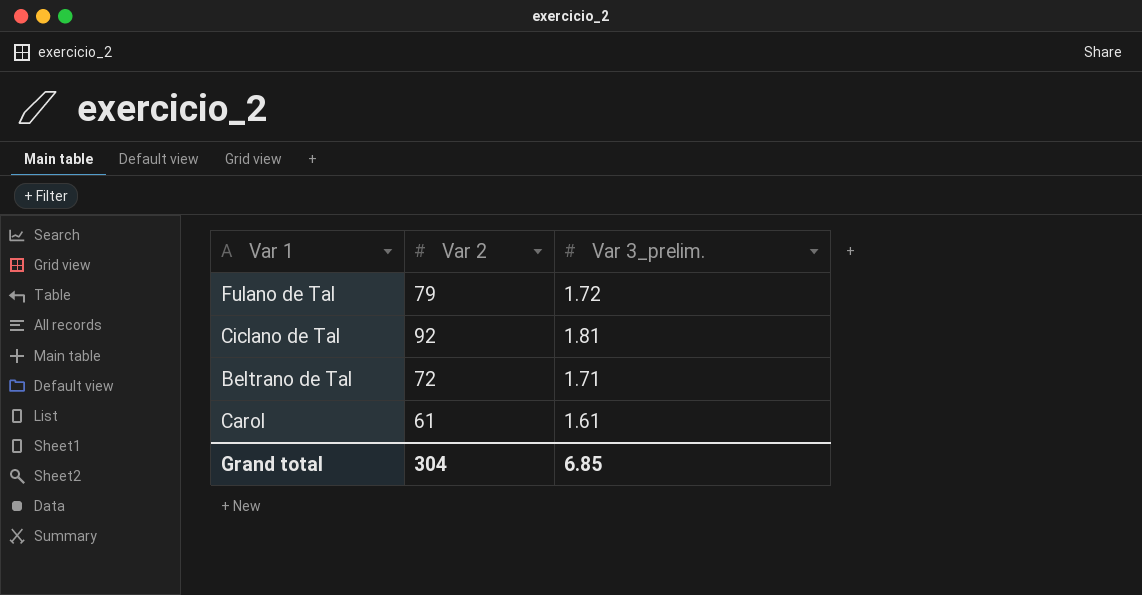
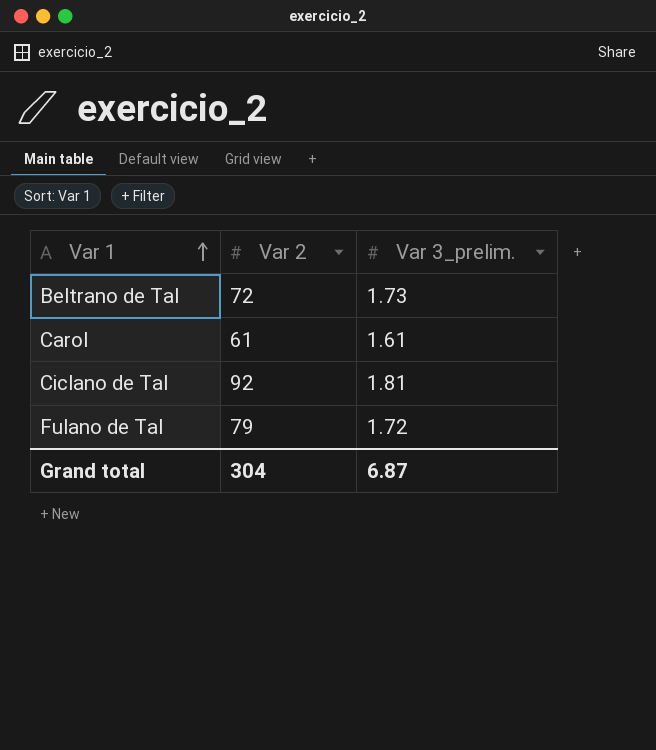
row order: none -> Var 1 ascending
Beltrano de Tal | Var 3_prelim.: 1.71 -> 1.73
Grand total | Var 3_prelim.: 6.85 -> 6.87

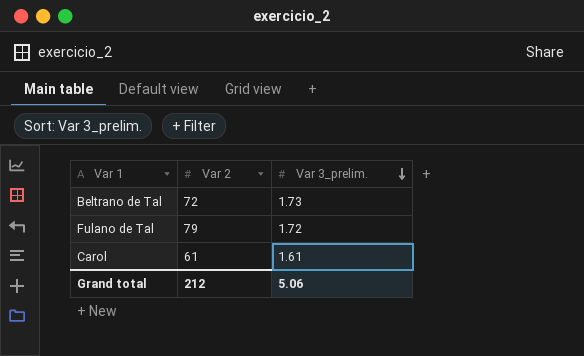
row order: Var 1 ascending -> Var 3_prelim. descending
row Ciclano de Tal: 92 | 1.81 -> none
Grand total | Var 2: 304 -> 212
Grand total | Var 3_prelim.: 6.87 -> 5.06

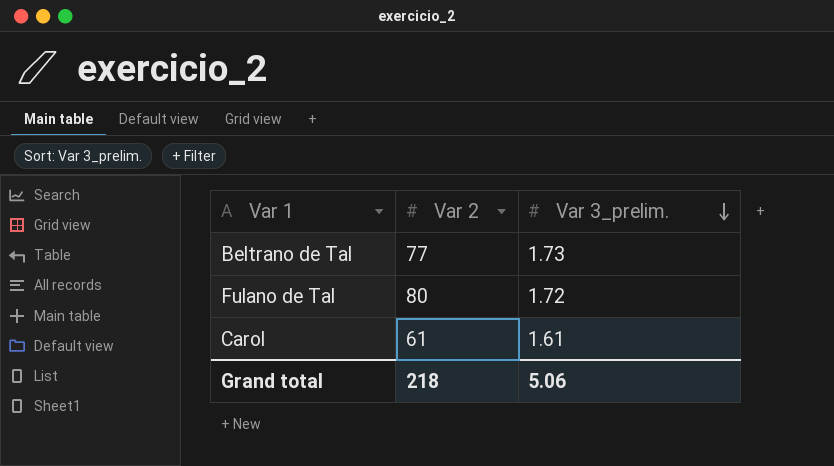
Beltrano de Tal | Var 2: 72 -> 77
Fulano de Tal | Var 2: 79 -> 80
Grand total | Var 2: 212 -> 218

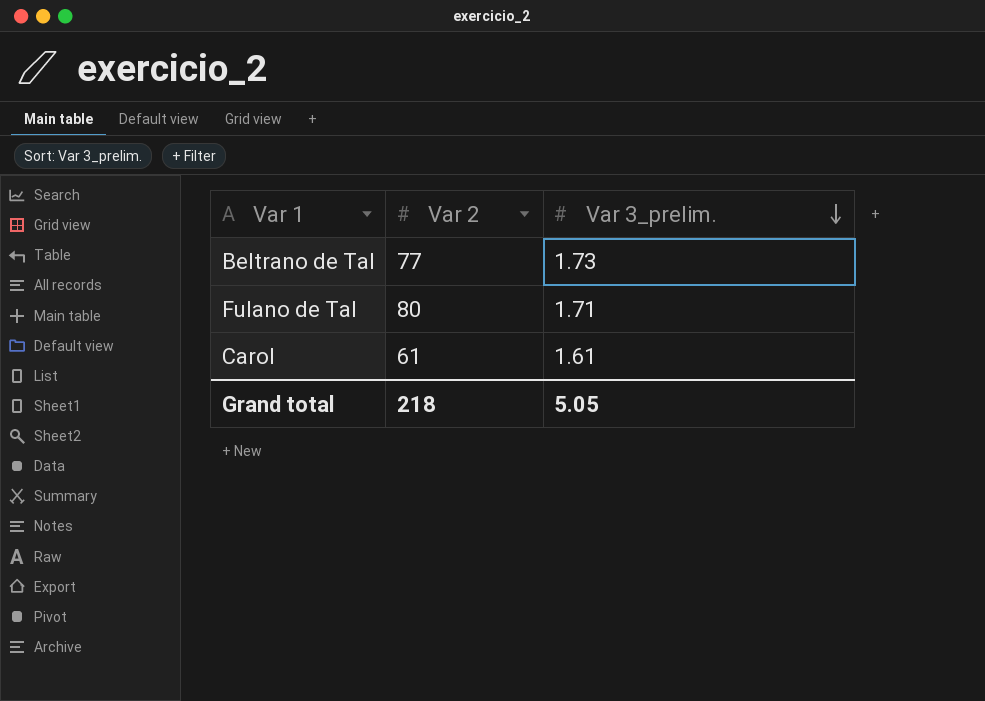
Fulano de Tal | Var 3_prelim.: 1.72 -> 1.71
Grand total | Var 3_prelim.: 5.06 -> 5.05

